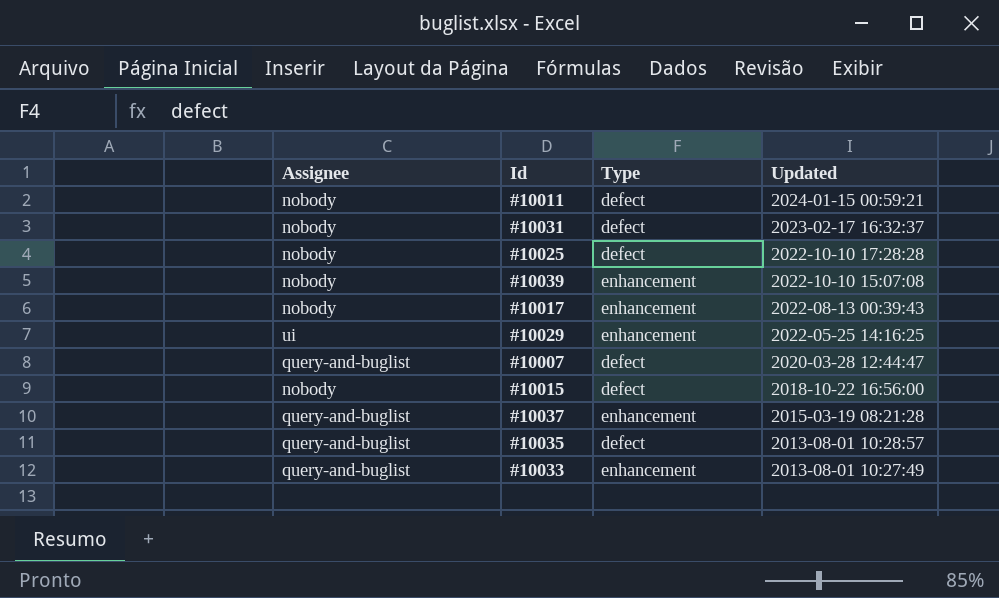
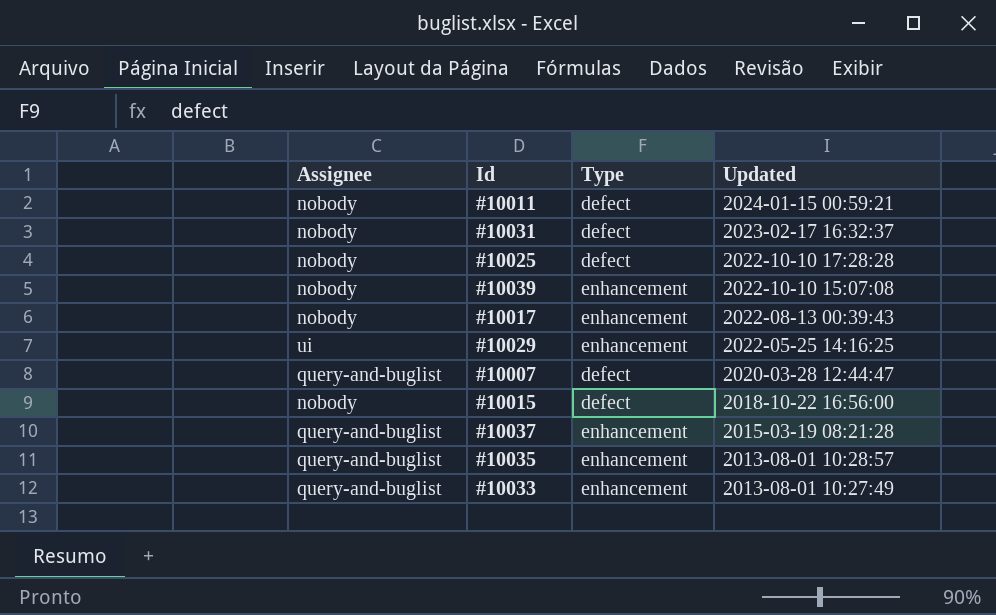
#10035 | Type: defect -> enhancement

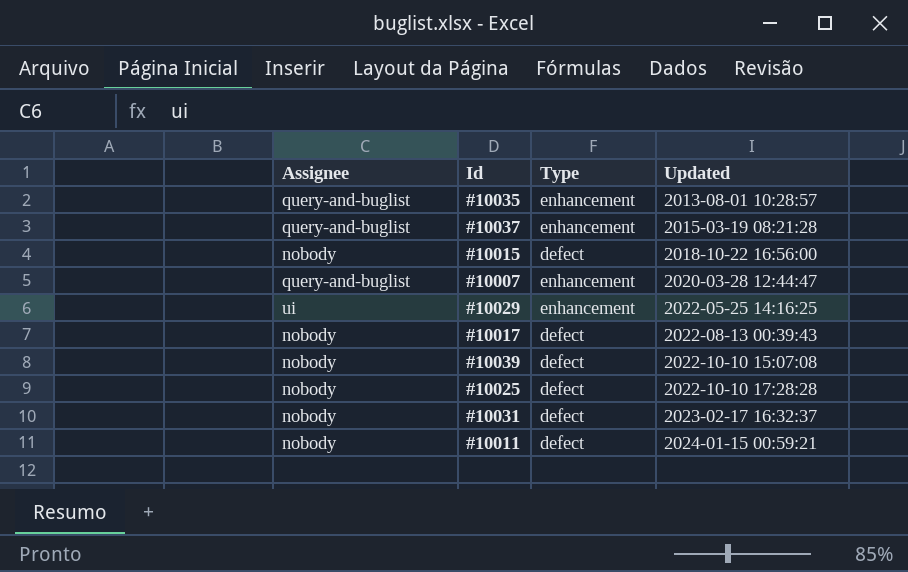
row order: Updated descending -> Updated ascending
row #10033: query-and-buglist | enhancement | 2013-08-01 10:27:49 -> none
#10007 | Type: defect -> enhancement
#10017 | Type: enhancement -> defect
#10039 | Type: enhancement -> defect

